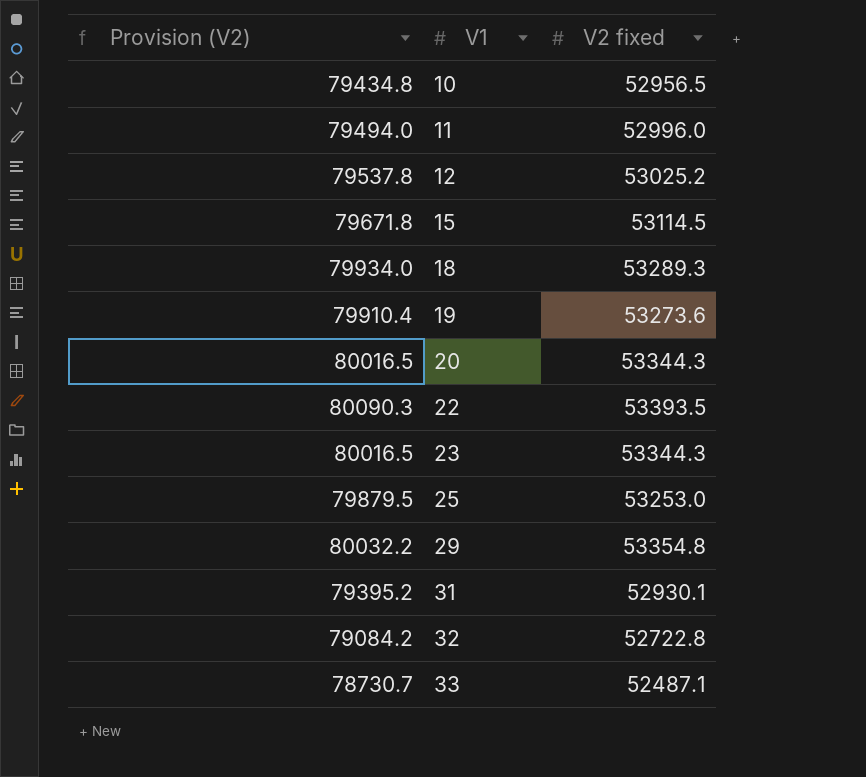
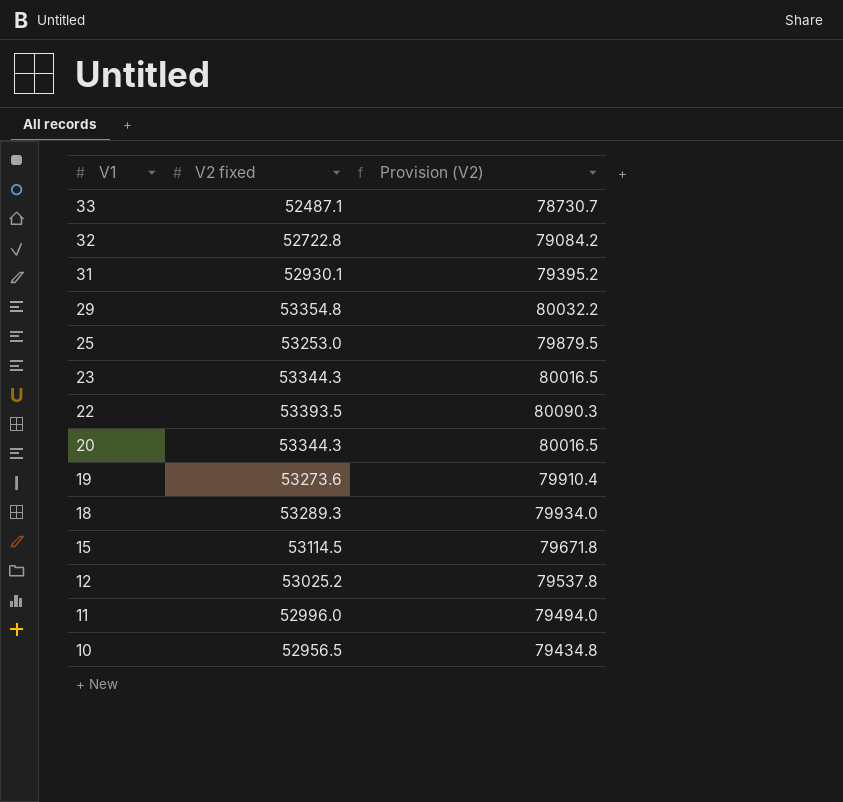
row order: V1 ascending -> V1 descending
column Provision (V2) | position: 1 -> 3

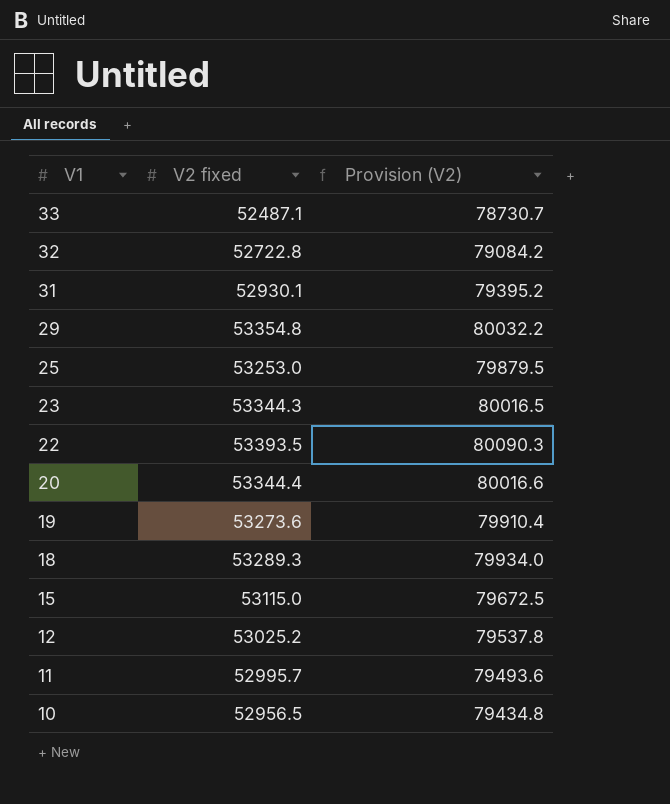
20 | V2 fixed: 53344.3 -> 53344.4
20 | Provision (V2): 80016.5 -> 80016.6
15 | V2 fixed: 53114.5 -> 53115.0
15 | Provision (V2): 79671.8 -> 79672.5
11 | V2 fixed: 52996.0 -> 52995.7
11 | Provision (V2): 79494.0 -> 79493.6

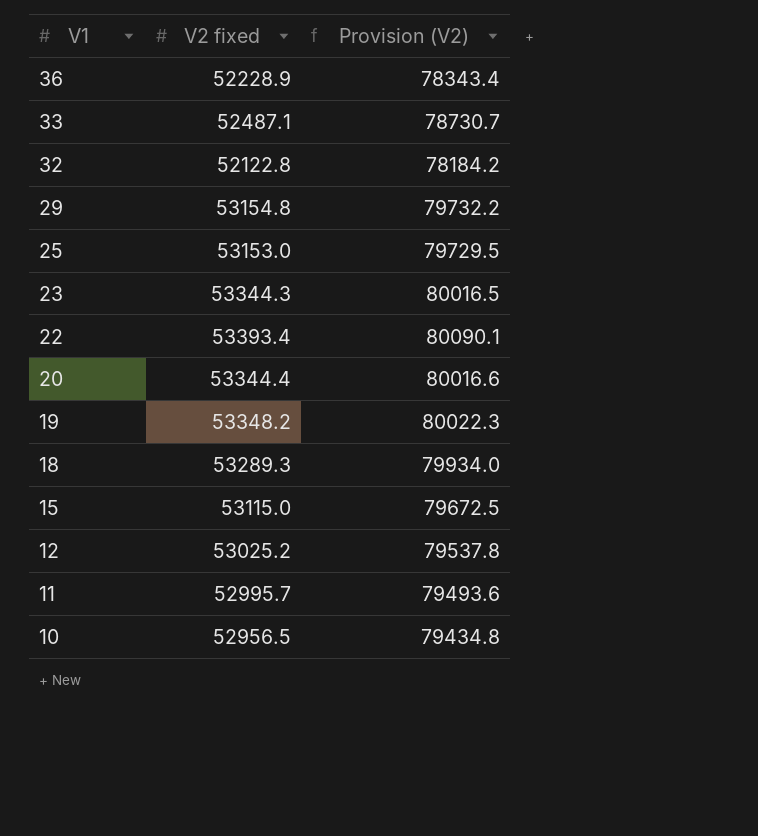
row 31: 52930.1 | 79395.2 -> none
row 36: none -> 52228.9 | 78343.4
32 | V2 fixed: 52722.8 -> 52122.8
32 | Provision (V2): 79084.2 -> 78184.2
29 | V2 fixed: 53354.8 -> 53154.8
29 | Provision (V2): 80032.2 -> 79732.2
25 | V2 fixed: 53253.0 -> 53153.0
25 | Provision (V2): 79879.5 -> 79729.5
22 | V2 fixed: 53393.5 -> 53393.4
22 | Provision (V2): 80090.3 -> 80090.1
19 | V2 fixed: 53273.6 -> 53348.2
19 | Provision (V2): 79910.4 -> 80022.3

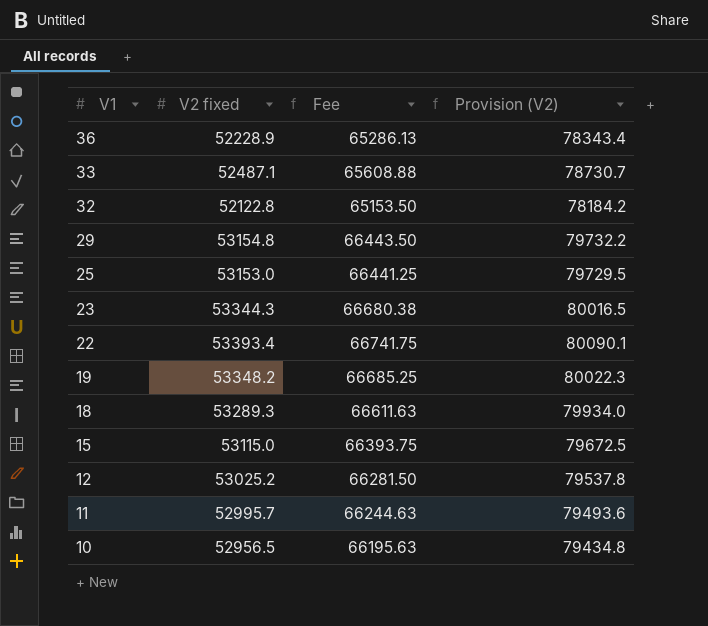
column Fee | formula: none -> [V2 fixed] * 1.25
row 20: 53344.4 | 80016.6 -> none

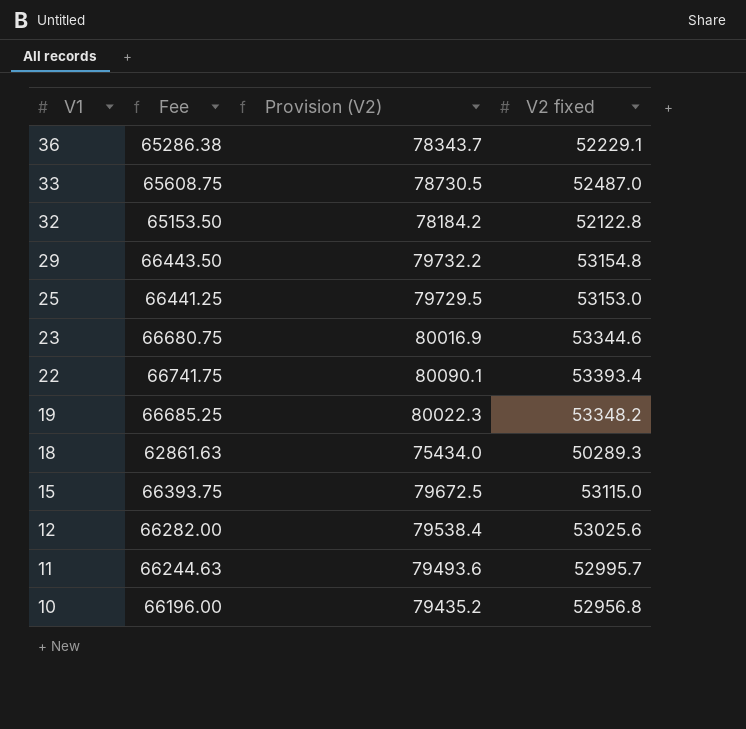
column V2 fixed | position: 2 -> 4
36 | Fee: 65286.13 -> 65286.38
36 | Provision (V2): 78343.4 -> 78343.7
36 | V2 fixed: 52228.9 -> 52229.1
33 | Fee: 65608.88 -> 65608.75
33 | Provision (V2): 78730.7 -> 78730.5
33 | V2 fixed: 52487.1 -> 52487.0
23 | Fee: 66680.38 -> 66680.75
23 | Provision (V2): 80016.5 -> 80016.9
23 | V2 fixed: 53344.3 -> 53344.6
18 | Fee: 66611.63 -> 62861.63
18 | Provision (V2): 79934.0 -> 75434.0
18 | V2 fixed: 53289.3 -> 50289.3
12 | Fee: 66281.50 -> 66282.00
12 | Provision (V2): 79537.8 -> 79538.4
12 | V2 fixed: 53025.2 -> 53025.6
10 | Fee: 66195.63 -> 66196.00
10 | Provision (V2): 79434.8 -> 79435.2
10 | V2 fixed: 52956.5 -> 52956.8

